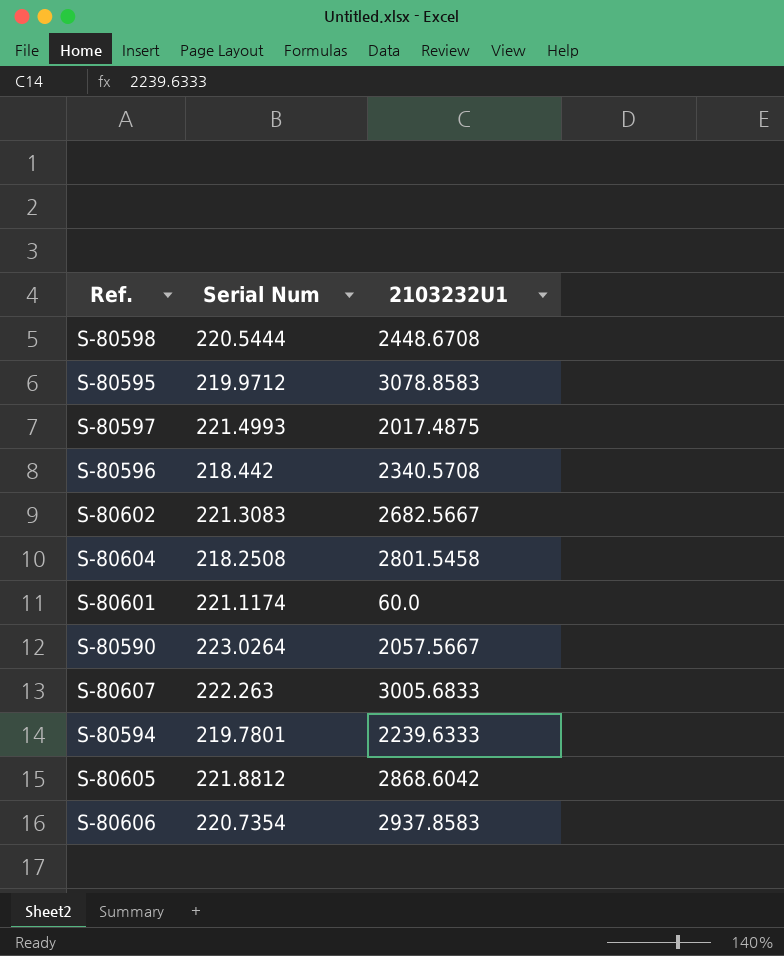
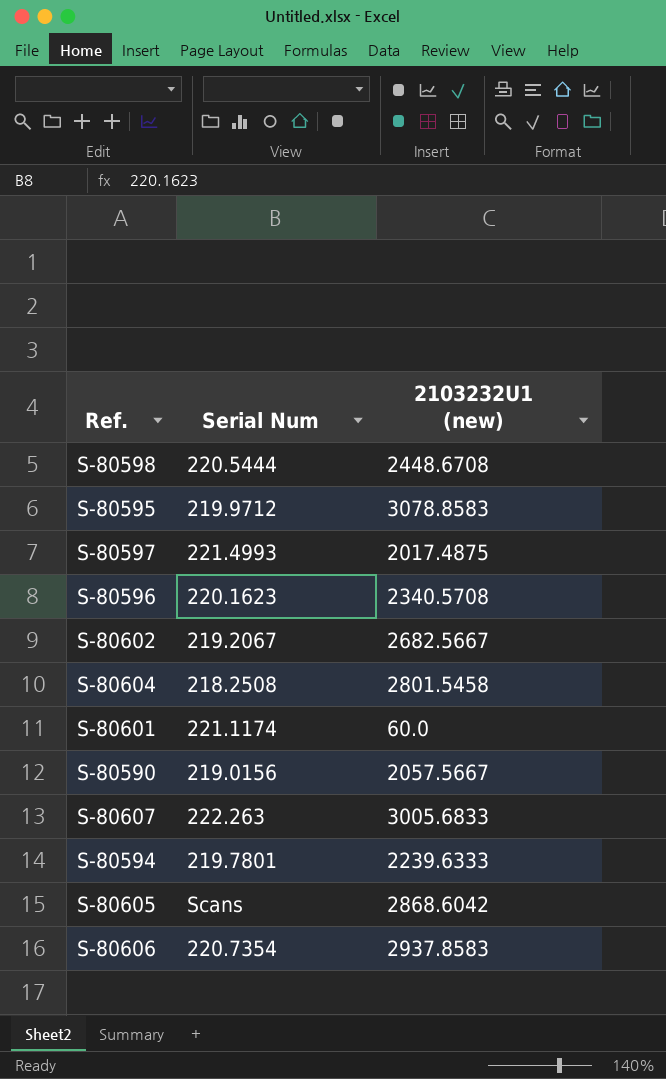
column name: 2103232U1 -> 2103232U1 (new)
S-80596 | Serial Num: 218.442 -> 220.1623
S-80602 | Serial Num: 221.3083 -> 219.2067
S-80590 | Serial Num: 223.0264 -> 219.0156
S-80605 | Serial Num: 221.8812 -> Scans

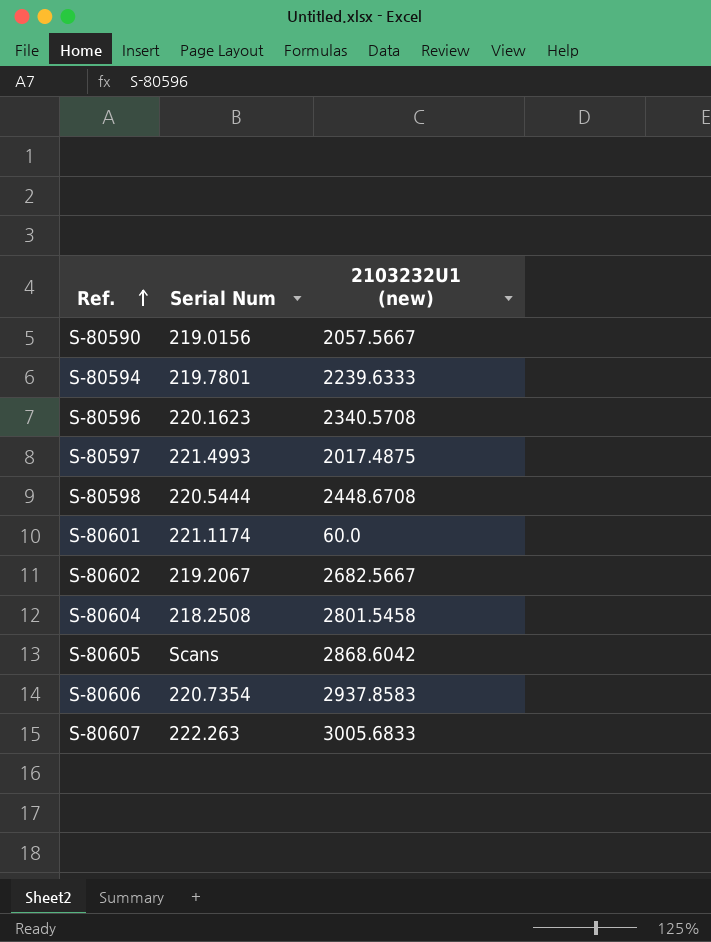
row order: none -> Ref. ascending
row S-80595: 219.9712 | 3078.8583 -> none

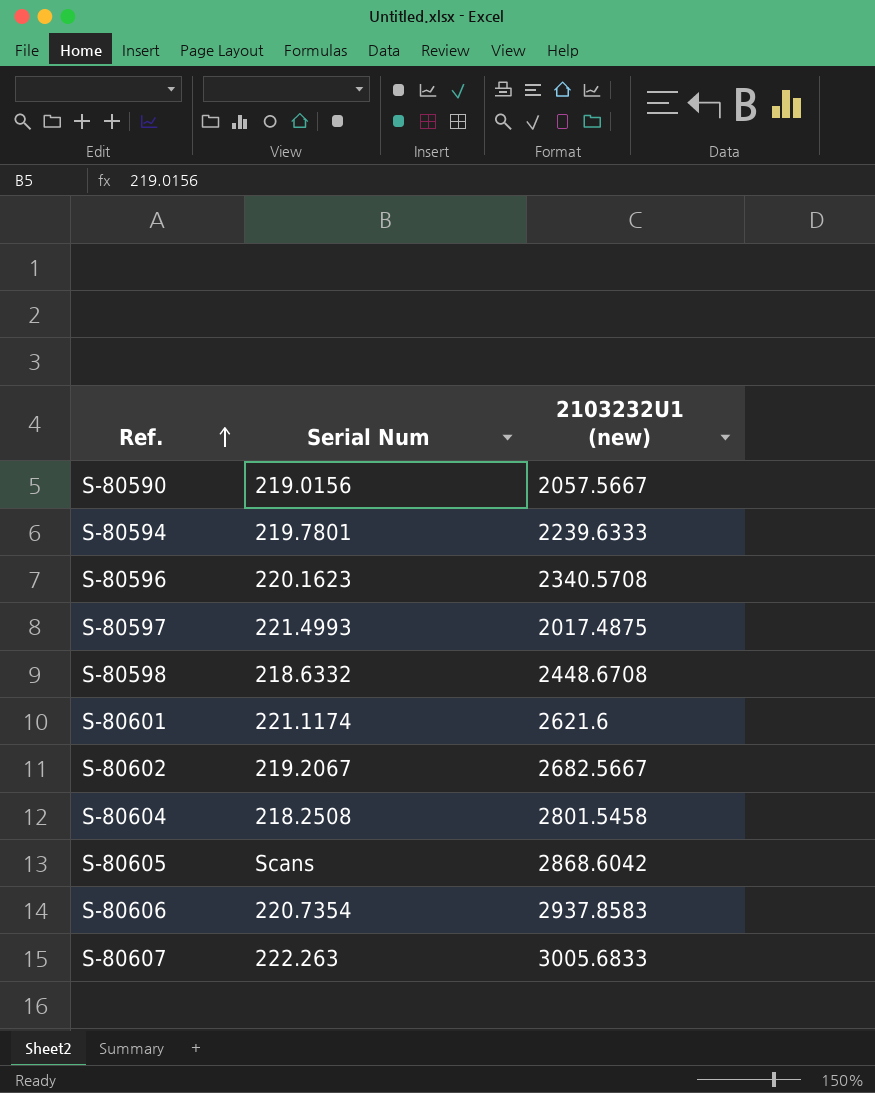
S-80598 | Serial Num: 220.5444 -> 218.6332
S-80601 | 2103232U1 (new): 60.0 -> 2621.6

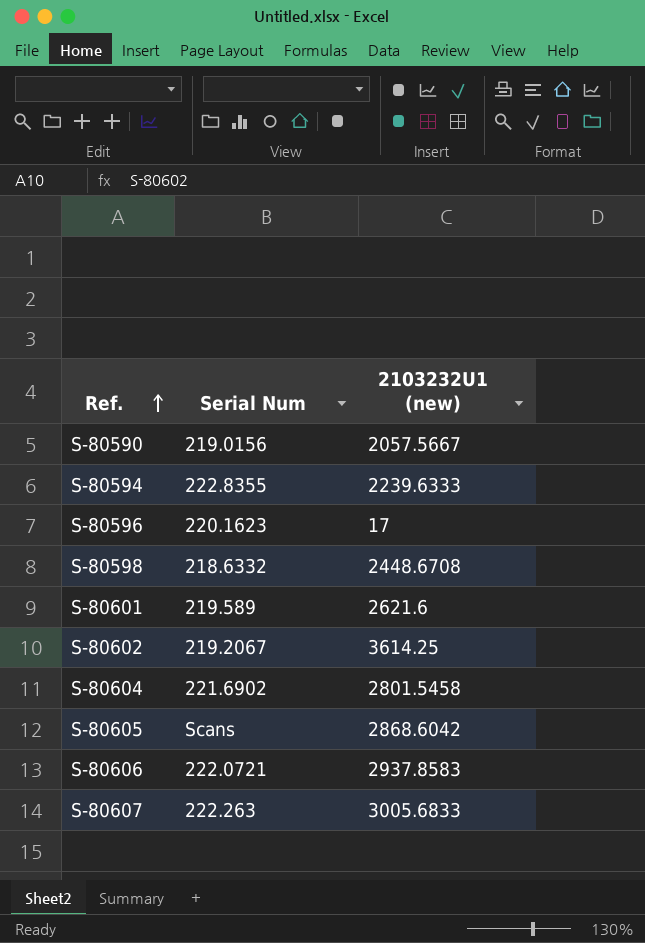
row S-80597: 221.4993 | 2017.4875 -> none
S-80594 | Serial Num: 219.7801 -> 222.8355
S-80596 | 2103232U1 (new): 2340.5708 -> 17
S-80601 | Serial Num: 221.1174 -> 219.589
S-80602 | 2103232U1 (new): 2682.5667 -> 3614.25
S-80604 | Serial Num: 218.2508 -> 221.6902
S-80606 | Serial Num: 220.7354 -> 222.0721

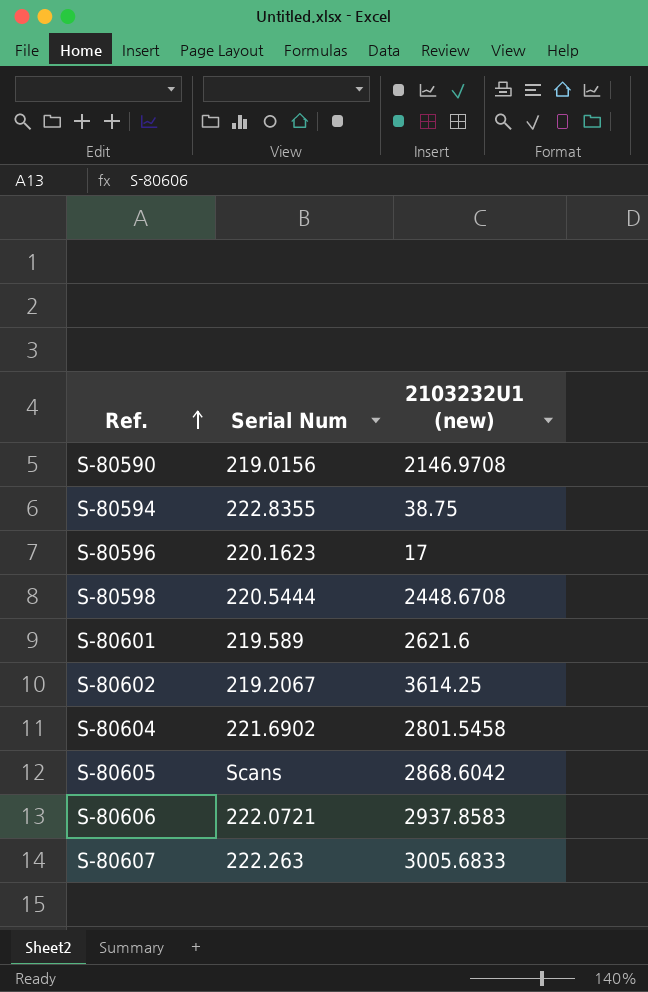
S-80590 | 2103232U1 (new): 2057.5667 -> 2146.9708
S-80594 | 2103232U1 (new): 2239.6333 -> 38.75
S-80598 | Serial Num: 218.6332 -> 220.5444

